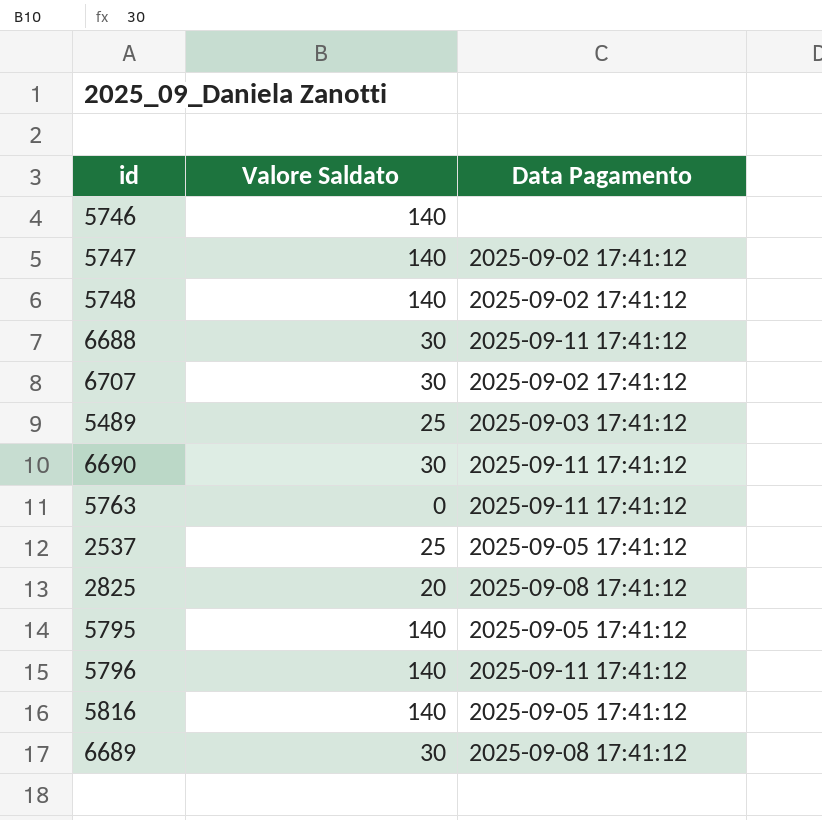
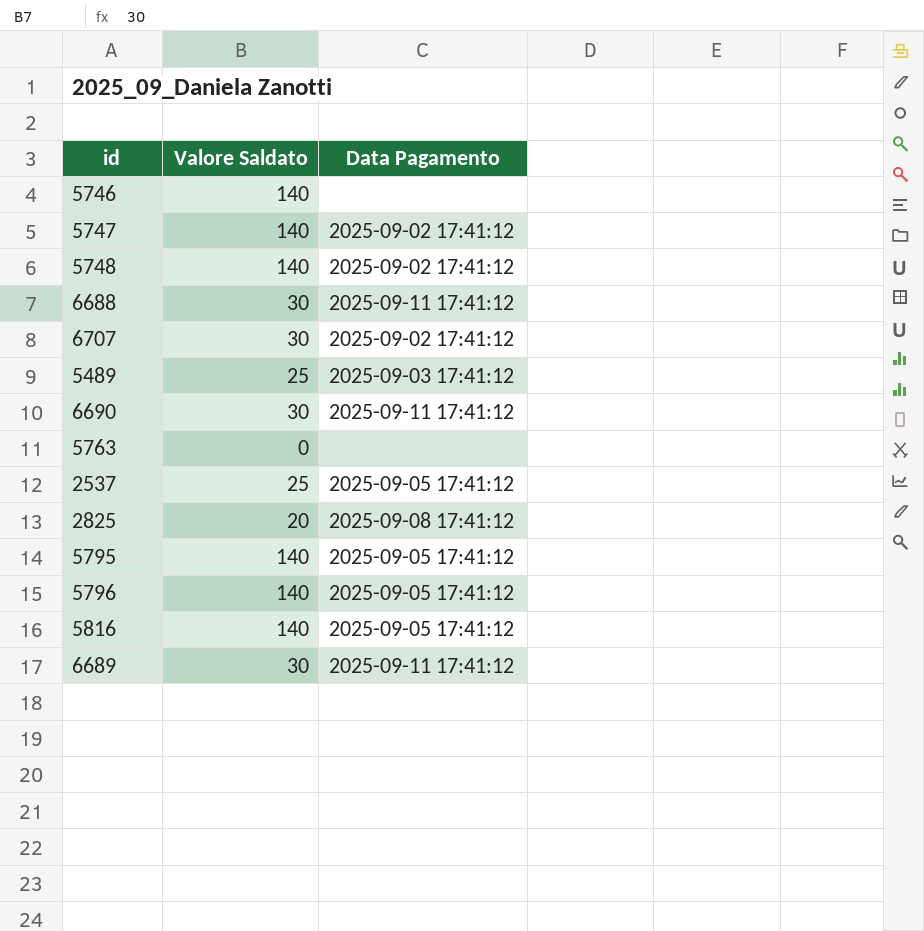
5763 | Data Pagamento: 2025-09-11 17:41:12 -> none
5796 | Data Pagamento: 2025-09-11 17:41:12 -> 2025-09-05 17:41:12
6689 | Data Pagamento: 2025-09-08 17:41:12 -> 2025-09-11 17:41:12

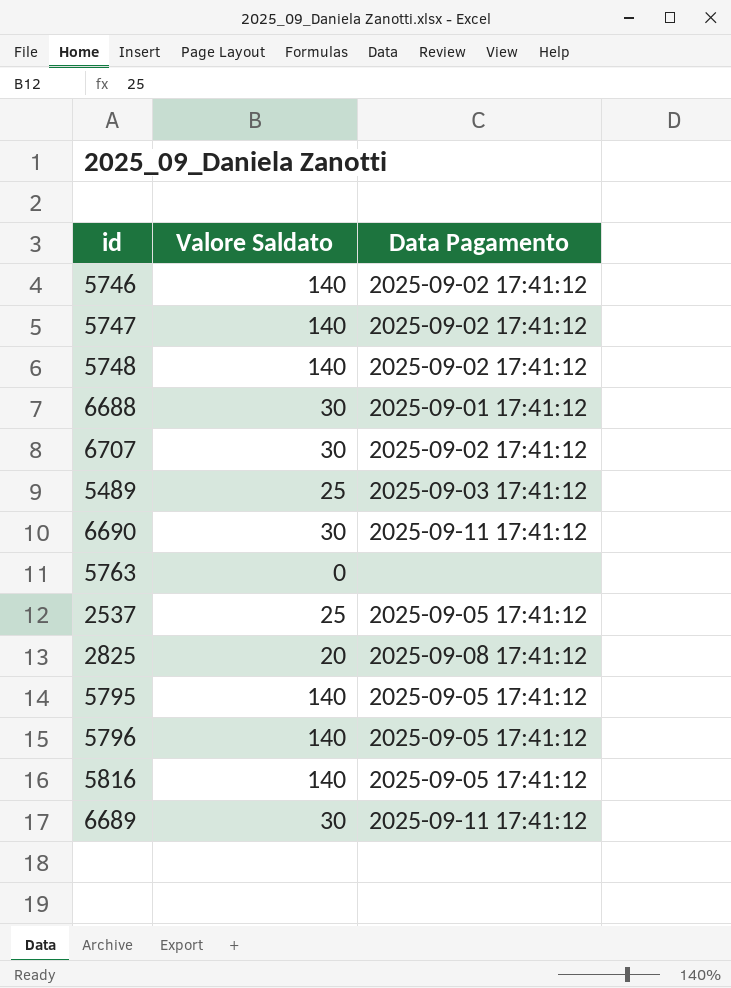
5746 | Data Pagamento: none -> 2025-09-02 17:41:12
6688 | Data Pagamento: 2025-09-11 17:41:12 -> 2025-09-01 17:41:12

